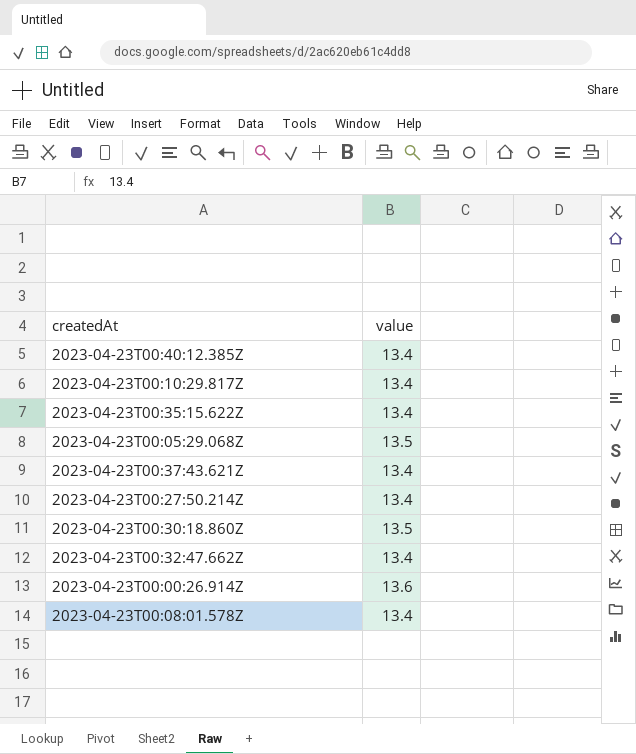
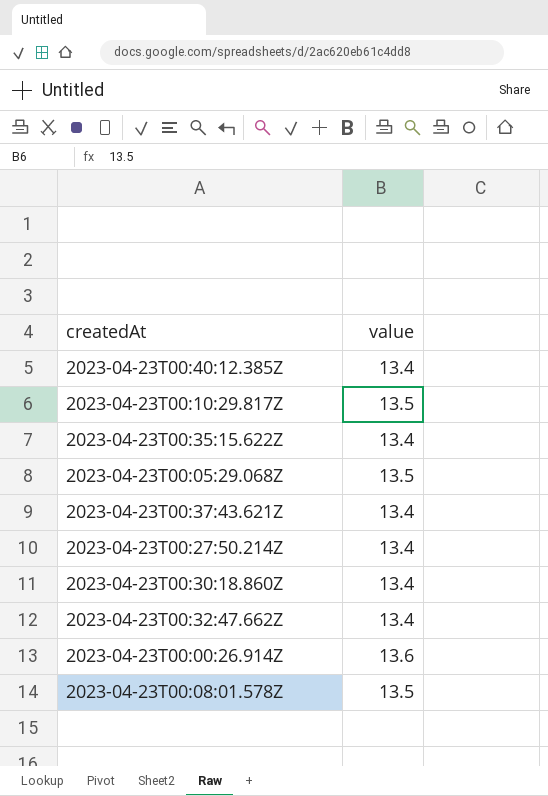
2023-04-23T00:10:29.817Z | value: 13.4 -> 13.5
2023-04-23T00:30:18.860Z | value: 13.5 -> 13.4
2023-04-23T00:08:01.578Z | value: 13.4 -> 13.5

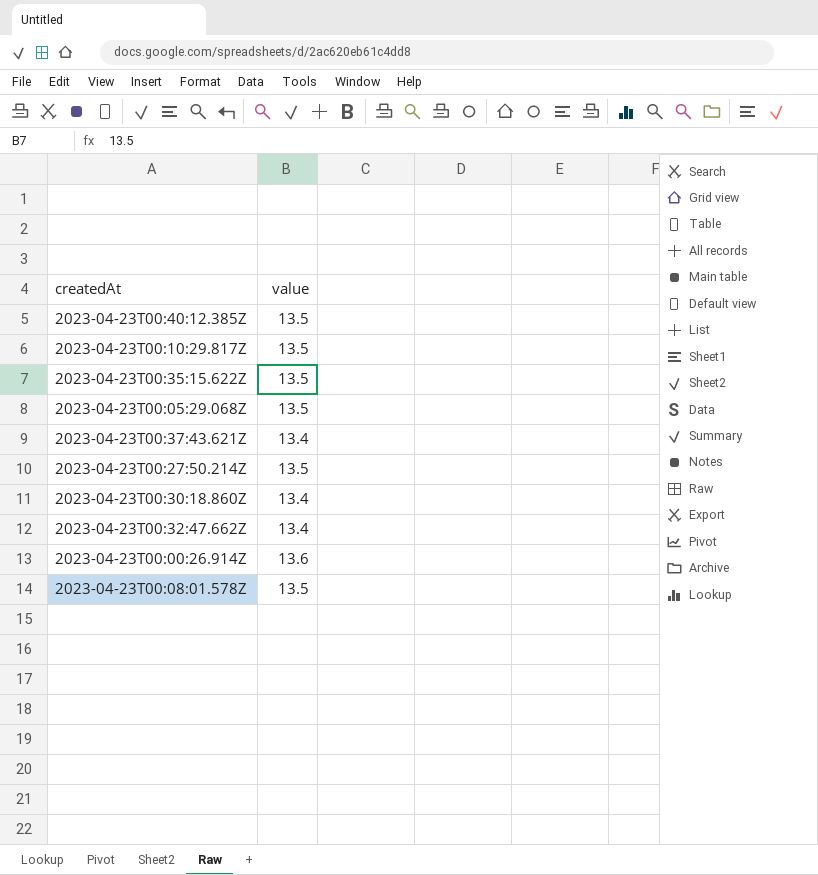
2023-04-23T00:40:12.385Z | value: 13.4 -> 13.5
2023-04-23T00:35:15.622Z | value: 13.4 -> 13.5
2023-04-23T00:27:50.214Z | value: 13.4 -> 13.5

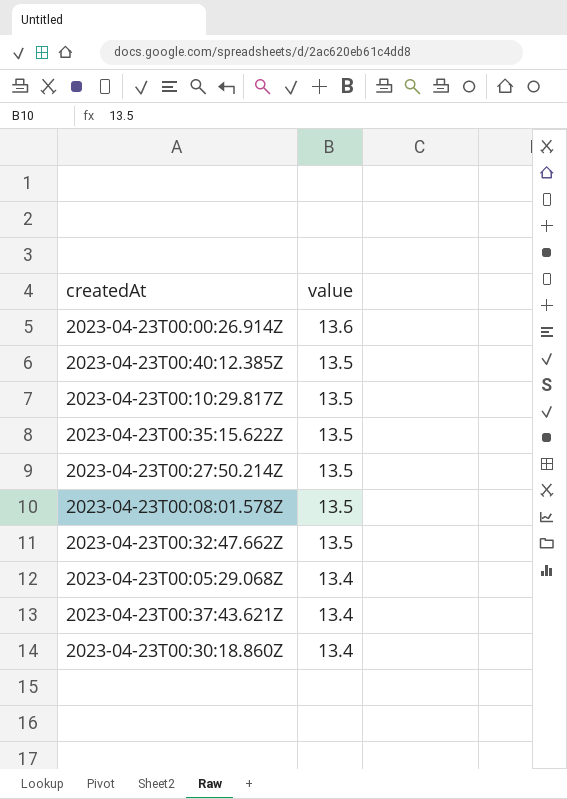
row order: none -> value descending
2023-04-23T00:32:47.662Z | value: 13.4 -> 13.5
2023-04-23T00:05:29.068Z | value: 13.5 -> 13.4

